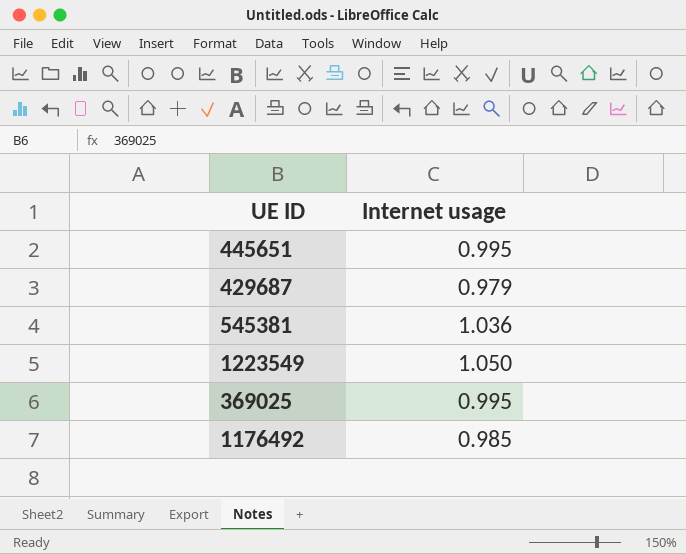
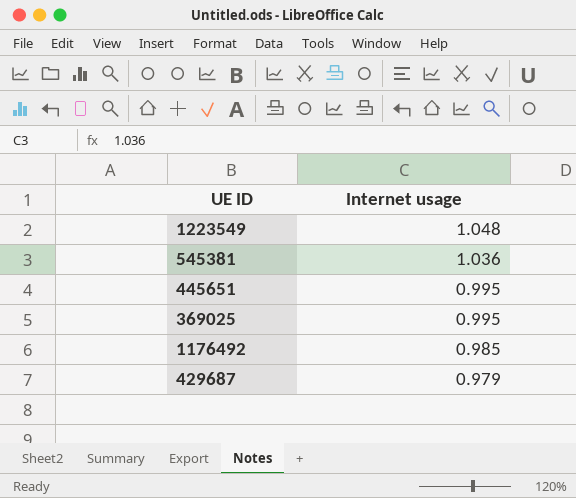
row order: none -> Internet usage descending
1223549 | Internet usage: 1.050 -> 1.048

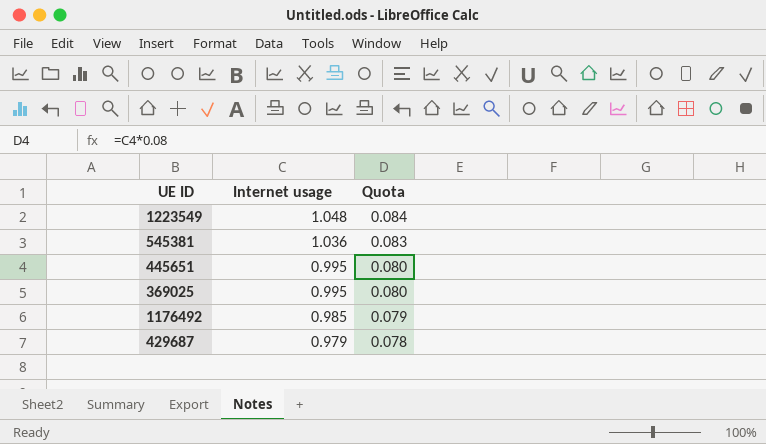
column Quota | formula: none -> [Internet usage] * 0.08

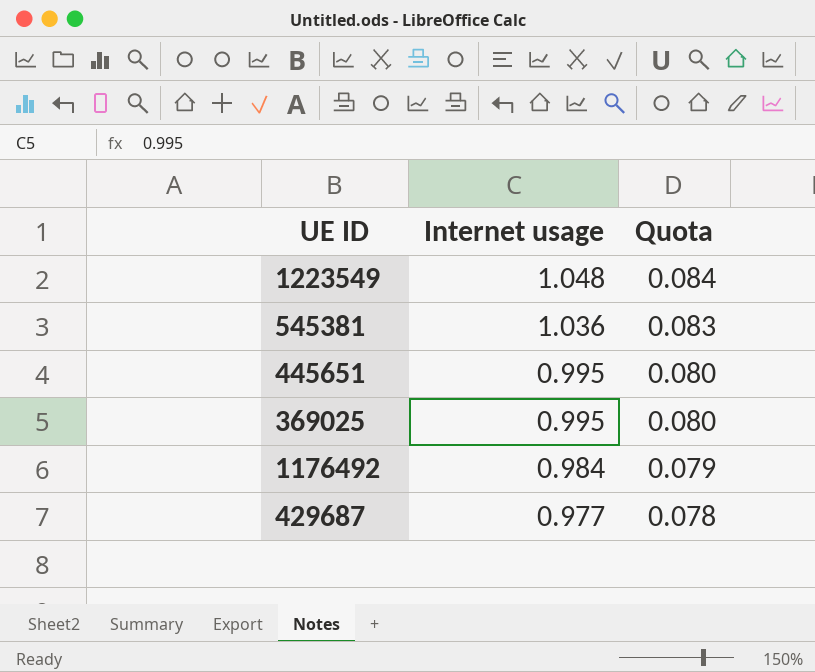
1176492 | Internet usage: 0.985 -> 0.984
429687 | Internet usage: 0.979 -> 0.977

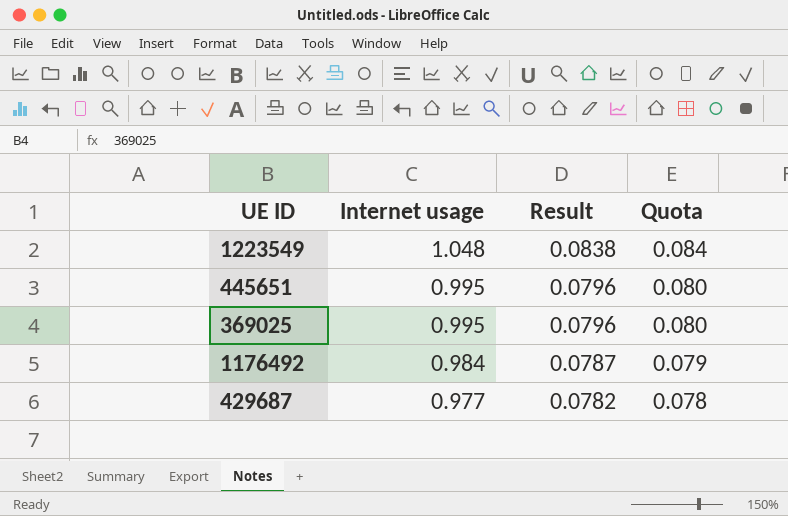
column Result | formula: none -> [Internet usage] * 0.08
row 545381: 1.036 | 0.083 -> none

